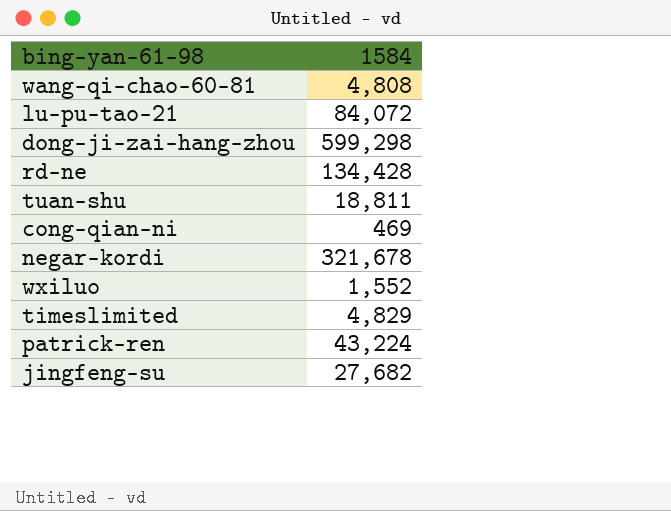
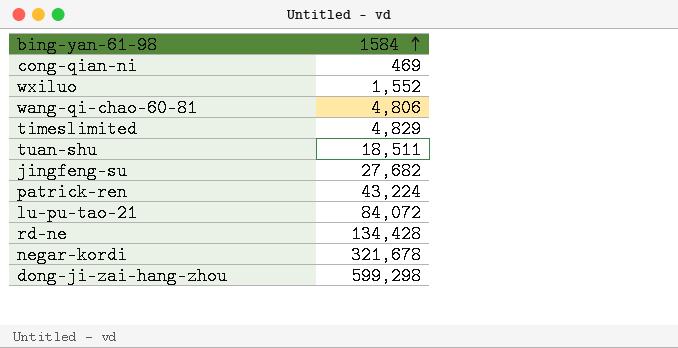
row order: none -> 1584 ascending
wang-qi-chao-60-81 | 1584: 4,808 -> 4,806
tuan-shu | 1584: 18,811 -> 18,511

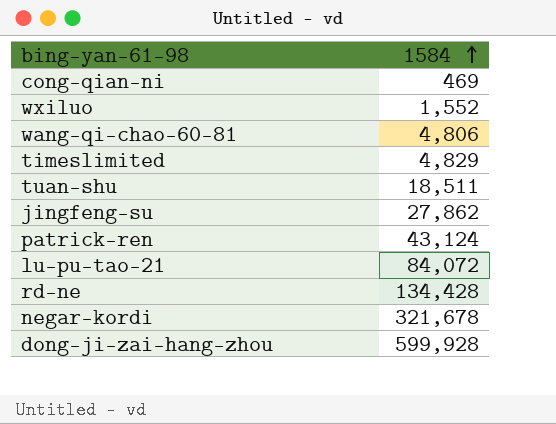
jingfeng-su | 1584: 27,682 -> 27,862
patrick-ren | 1584: 43,224 -> 43,124
dong-ji-zai-hang-zhou | 1584: 599,298 -> 599,928

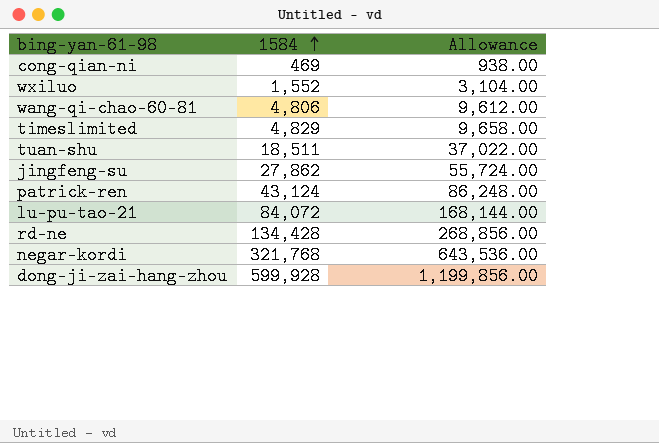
column Allowance | formula: none -> [1584] * 2
negar-kordi | 1584: 321,678 -> 321,768

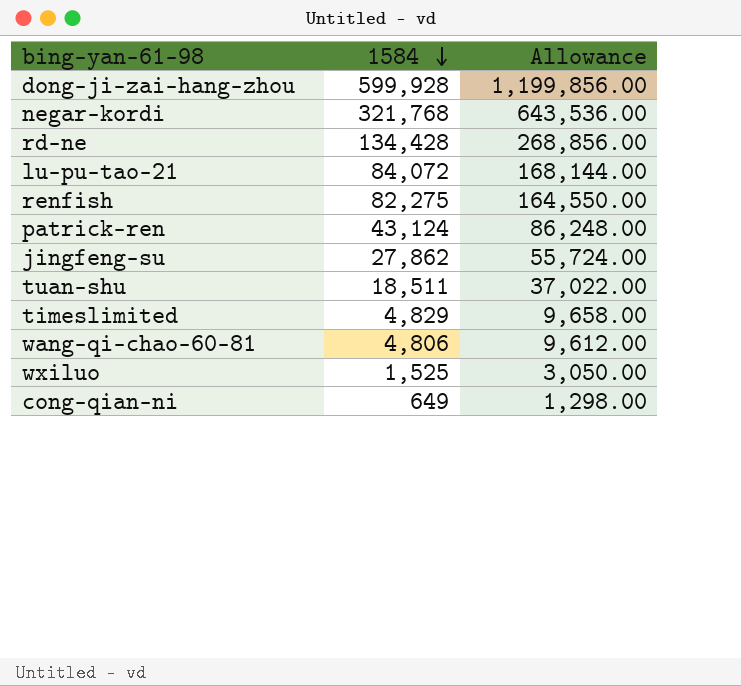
row order: 1584 ascending -> 1584 descending
row renfish: none -> 82,275 | 164,550.00
wxiluo | 1584: 1,552 -> 1,525
wxiluo | Allowance: 3,104.00 -> 3,050.00
cong-qian-ni | 1584: 469 -> 649
cong-qian-ni | Allowance: 938.00 -> 1,298.00

